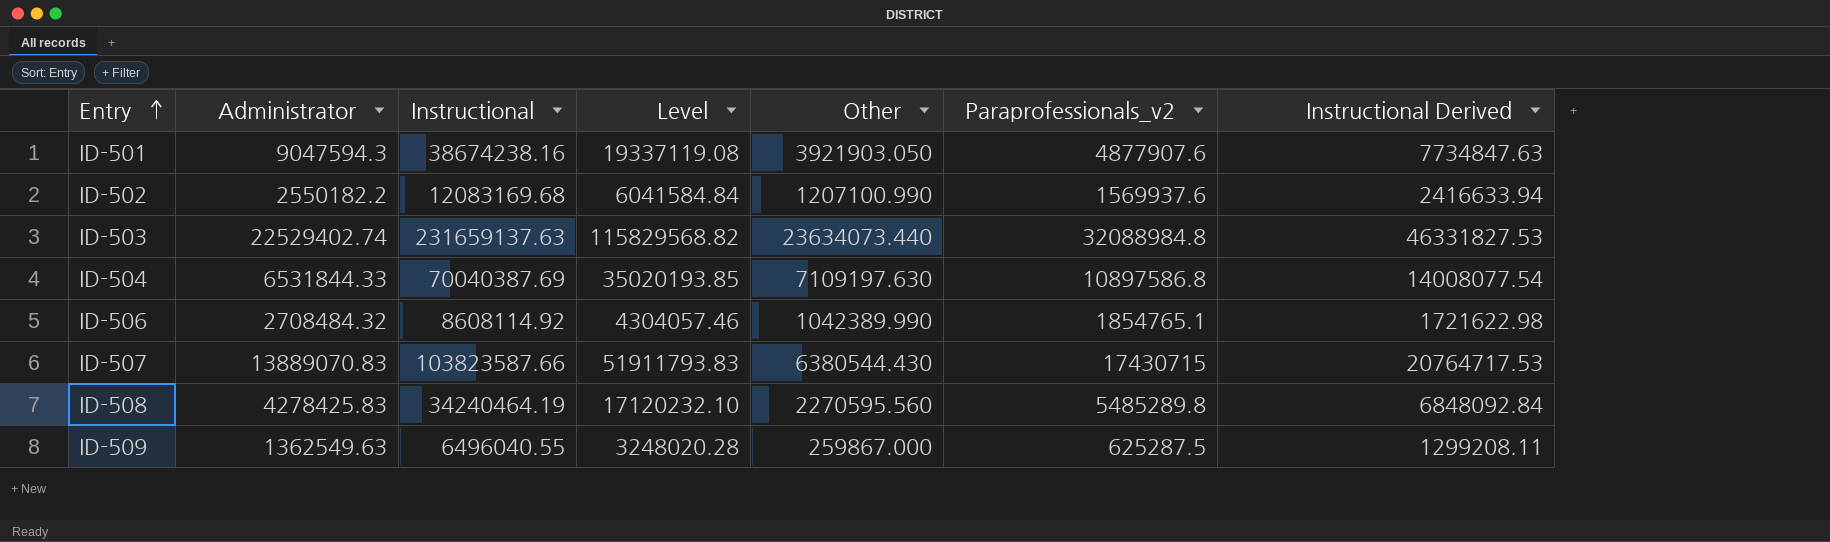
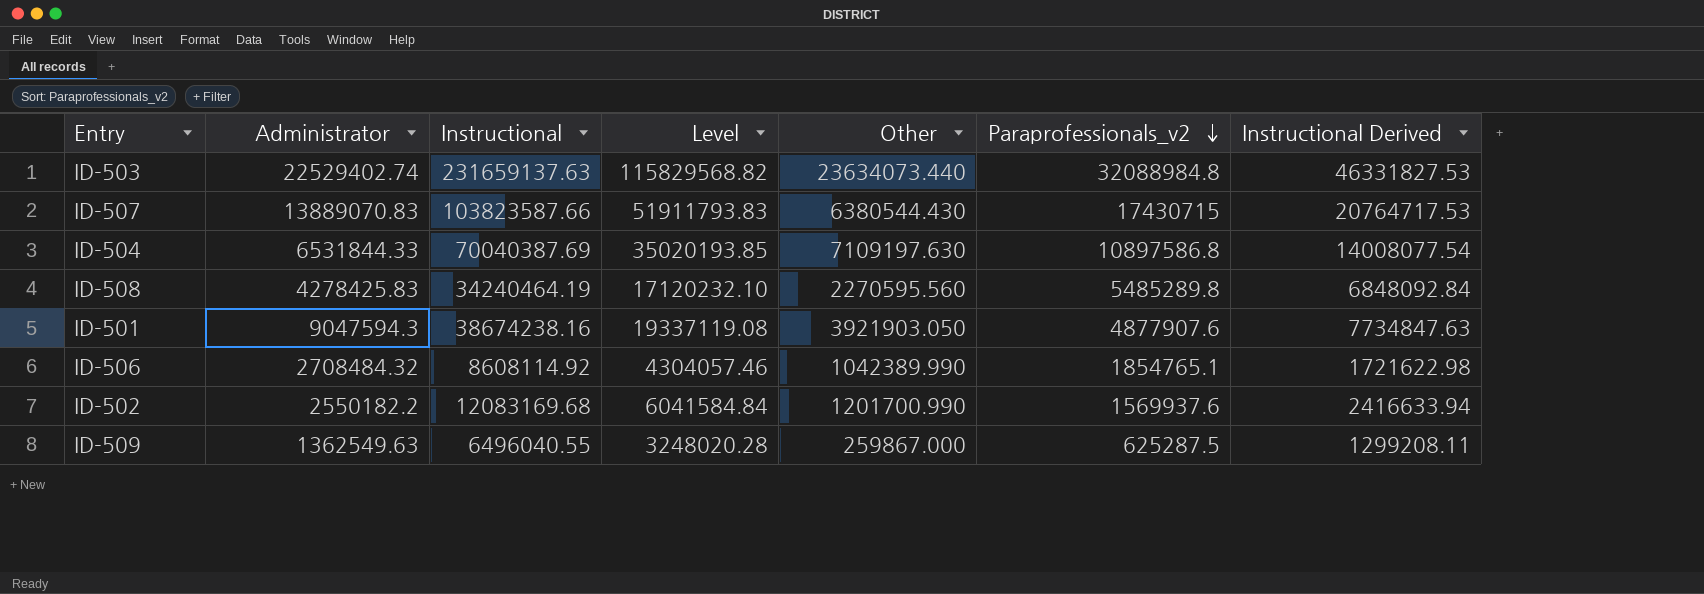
row order: Entry ascending -> Paraprofessionals_v2 descending
ID-502 | Other: 1207100.990 -> 1201700.990

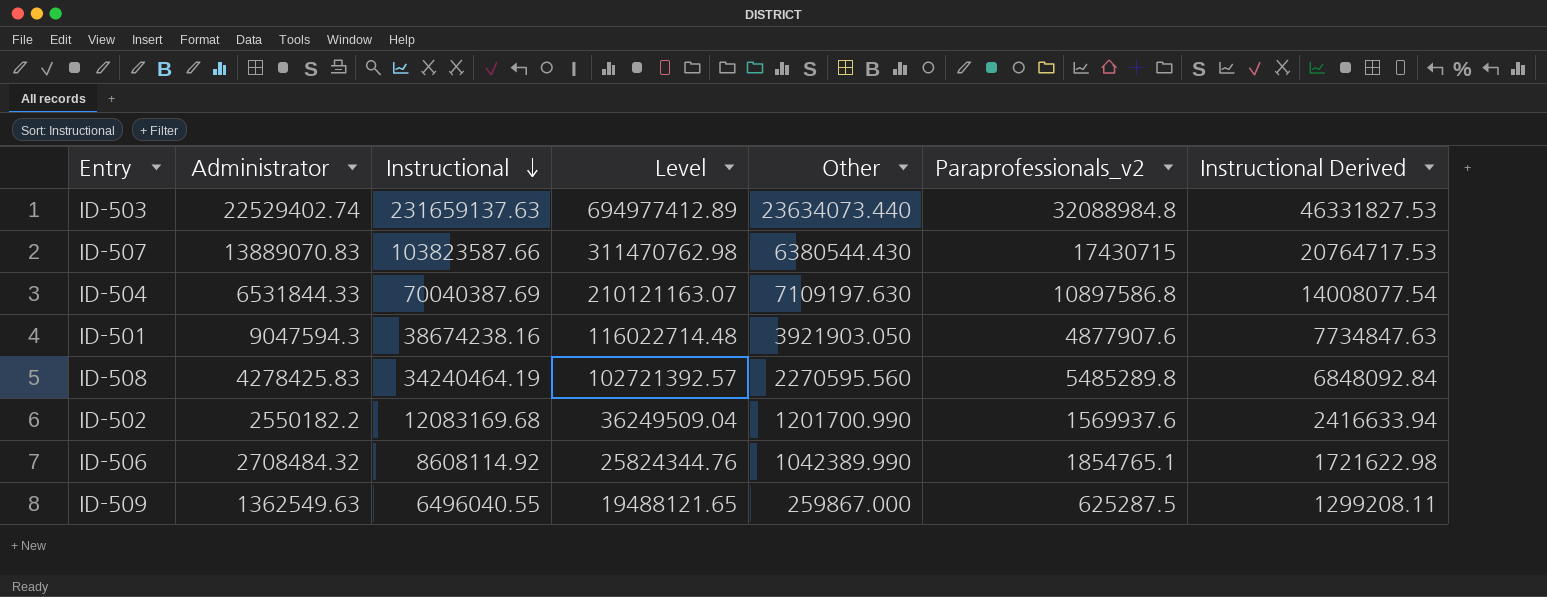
row order: Paraprofessionals_v2 descending -> Instructional descending
column Level | formula: [Instructional] * 0.5 -> [Instructional] * 3

